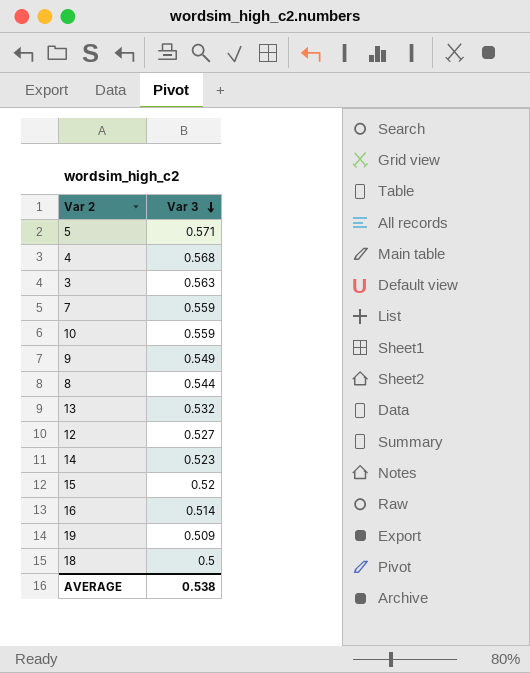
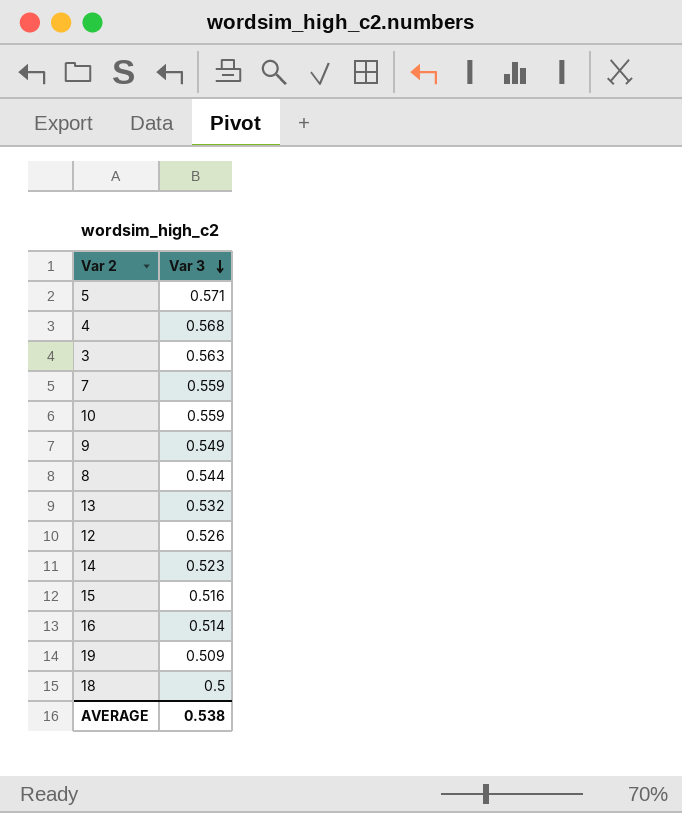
12 | Var 3: 0.527 -> 0.526
15 | Var 3: 0.52 -> 0.516

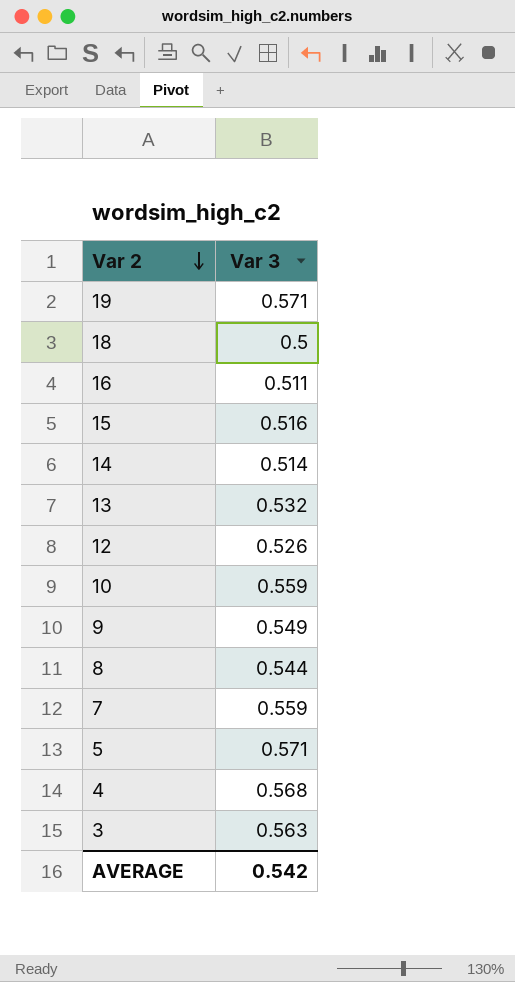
row order: Var 3 descending -> Var 2 descending
19 | Var 3: 0.509 -> 0.571
16 | Var 3: 0.514 -> 0.511
14 | Var 3: 0.523 -> 0.514
AVERAGE | Var 3: 0.538 -> 0.542

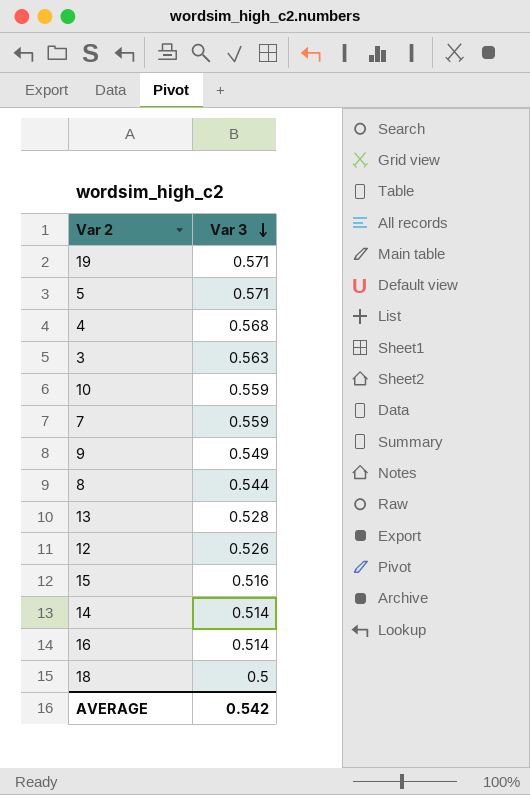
row order: Var 2 descending -> Var 3 descending
13 | Var 3: 0.532 -> 0.528
16 | Var 3: 0.511 -> 0.514

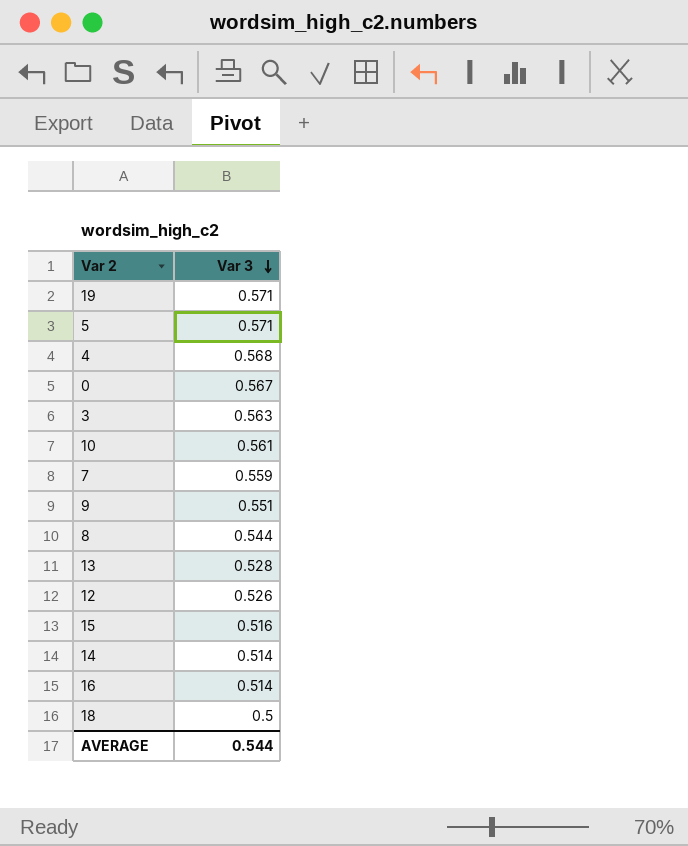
row 0: none -> 0.567
10 | Var 3: 0.559 -> 0.561
9 | Var 3: 0.549 -> 0.551
AVERAGE | Var 3: 0.542 -> 0.544

